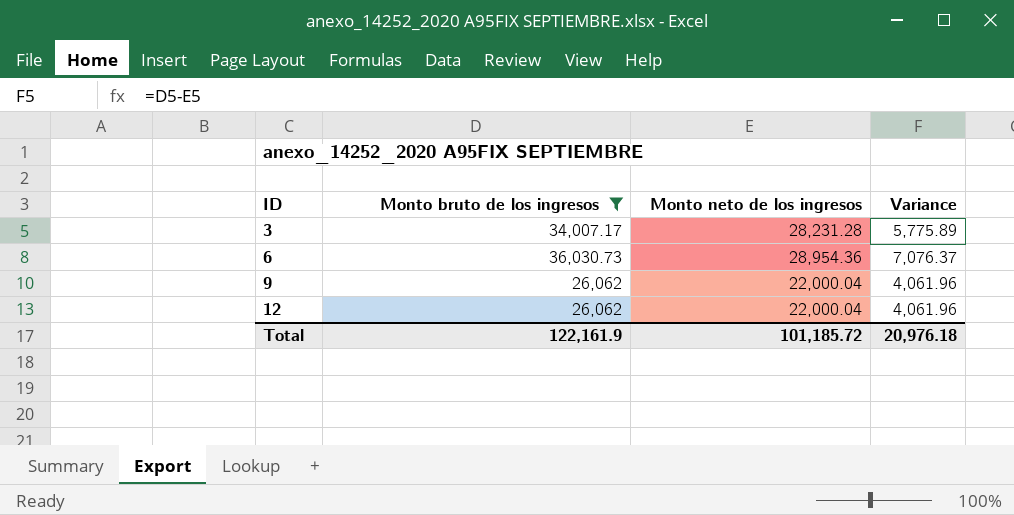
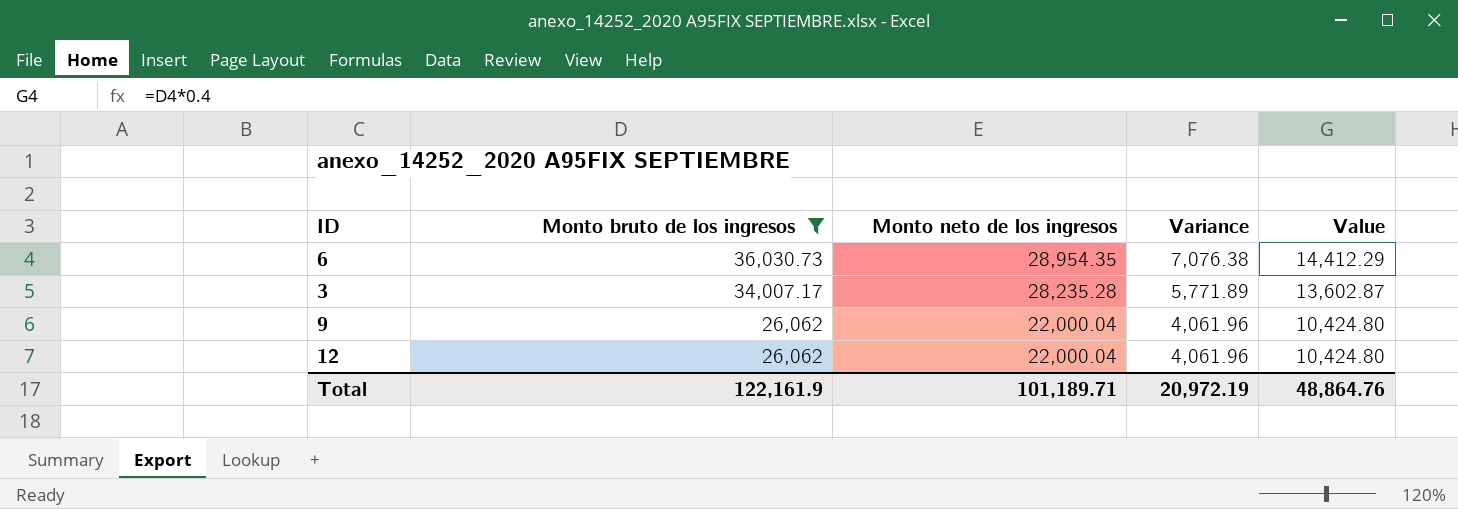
row order: ID ascending -> Monto bruto de los ingresos descending
column Value | formula: none -> [Monto bruto de los ingresos] * 0.4
6 | Monto neto de los ingresos: 28,954.36 -> 28,954.35
6 | Variance: 7,076.37 -> 7,076.38
3 | Monto neto de los ingresos: 28,231.28 -> 28,235.28
3 | Variance: 5,775.89 -> 5,771.89
Total | Monto neto de los ingresos: 101,185.72 -> 101,189.71
Total | Variance: 20,976.18 -> 20,972.19

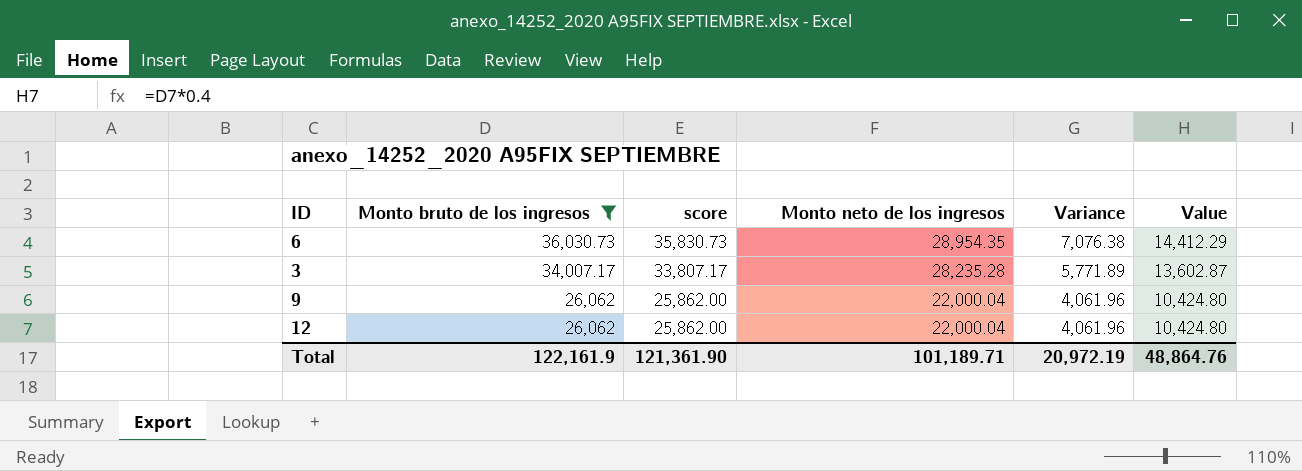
column score | formula: none -> [Monto bruto de los ingresos] - 200

